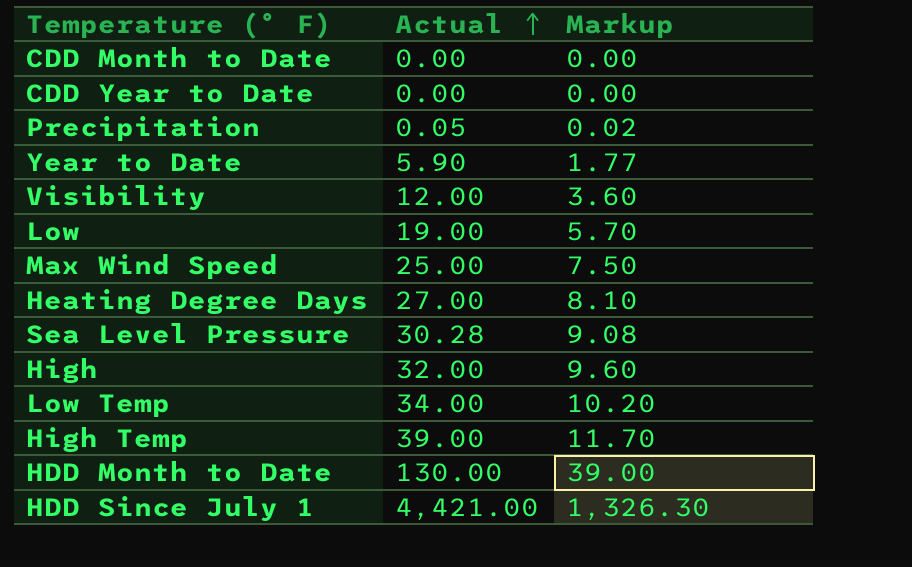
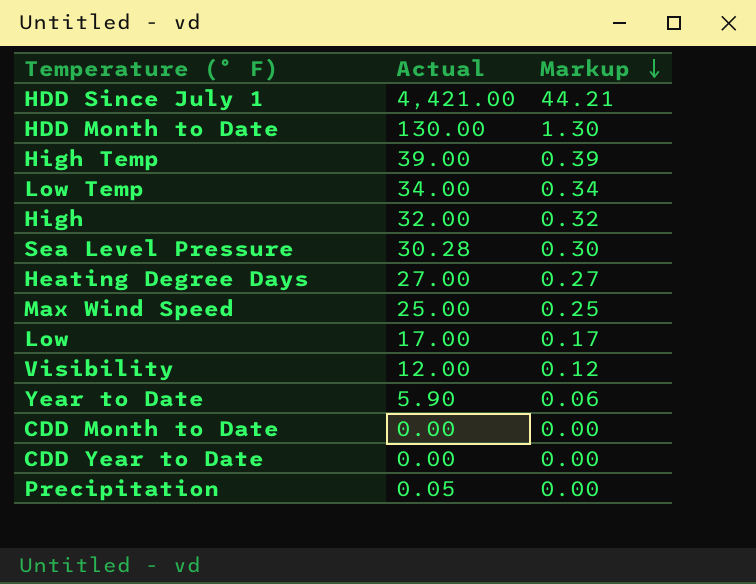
row order: Actual ascending -> Markup descending
column Markup | formula: [Actual] * 0.3 -> [Actual] * 0.01
Low | Actual: 19.00 -> 17.00

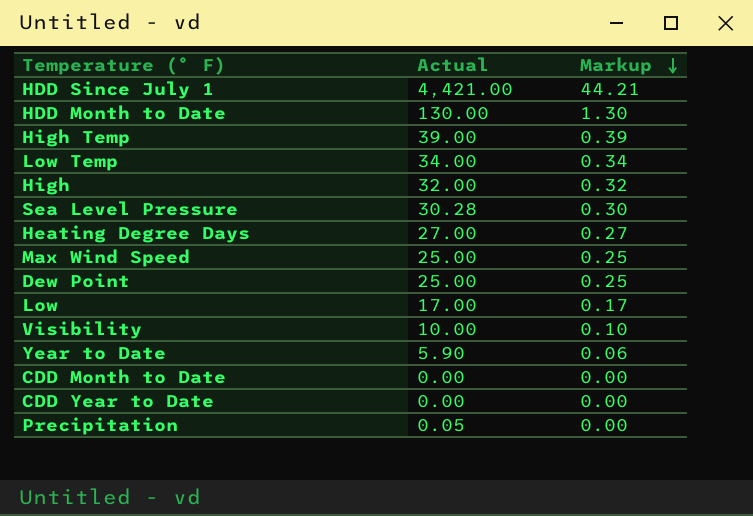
row Dew Point: none -> 25.00 | 0.25
Visibility | Actual: 12.00 -> 10.00
Visibility | Markup: 0.12 -> 0.10

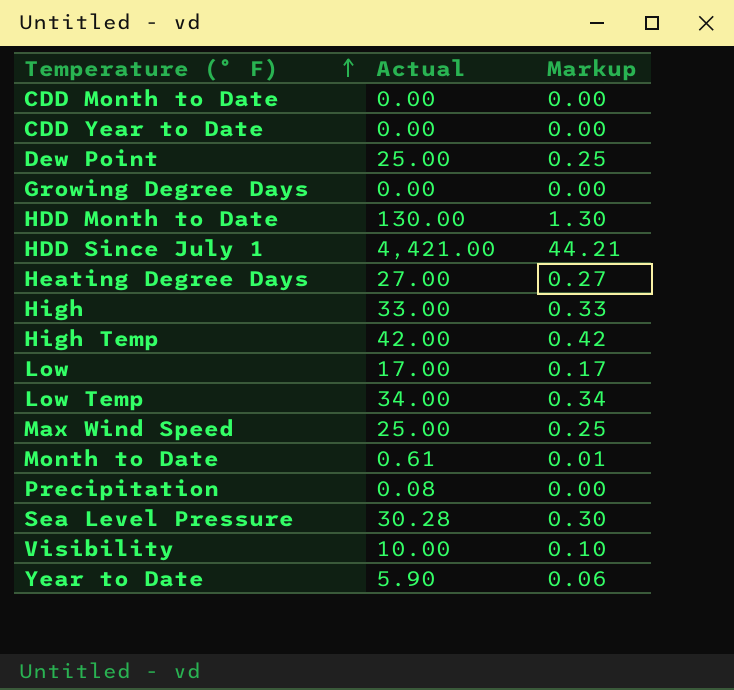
row order: Markup descending -> Temperature (° F) ascending
row Growing Degree Days: none -> 0.00 | 0.00
High | Actual: 32.00 -> 33.00
High | Markup: 0.32 -> 0.33
High Temp | Actual: 39.00 -> 42.00
High Temp | Markup: 0.39 -> 0.42
row Month to Date: none -> 0.61 | 0.01
Precipitation | Actual: 0.05 -> 0.08

